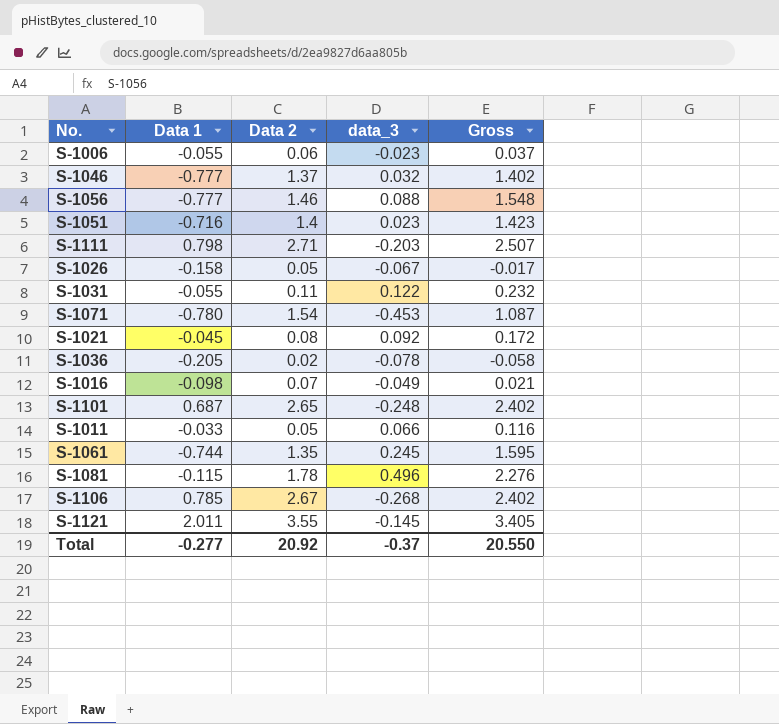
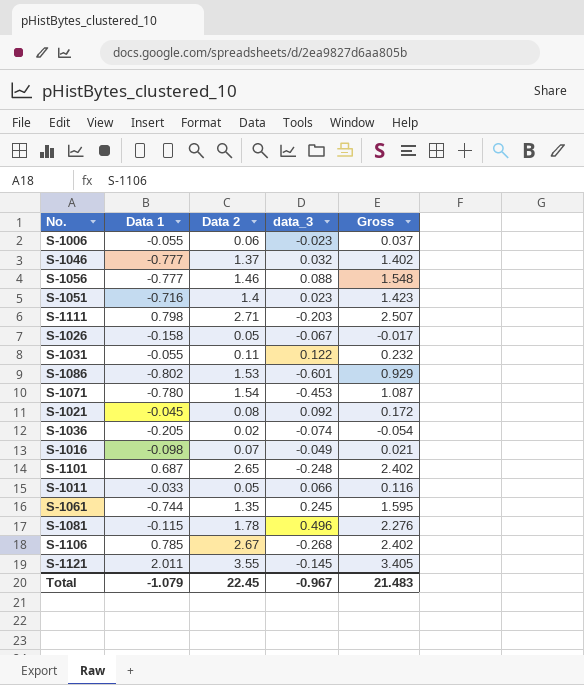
row S-1086: none -> -0.802 | 1.53 | -0.601 | 0.929
S-1036 | data_3: -0.078 -> -0.074
S-1036 | Gross: -0.058 -> -0.054
Total | Data 1: -0.277 -> -1.079
Total | Data 2: 20.92 -> 22.45
Total | data_3: -0.37 -> -0.967
Total | Gross: 20.550 -> 21.483

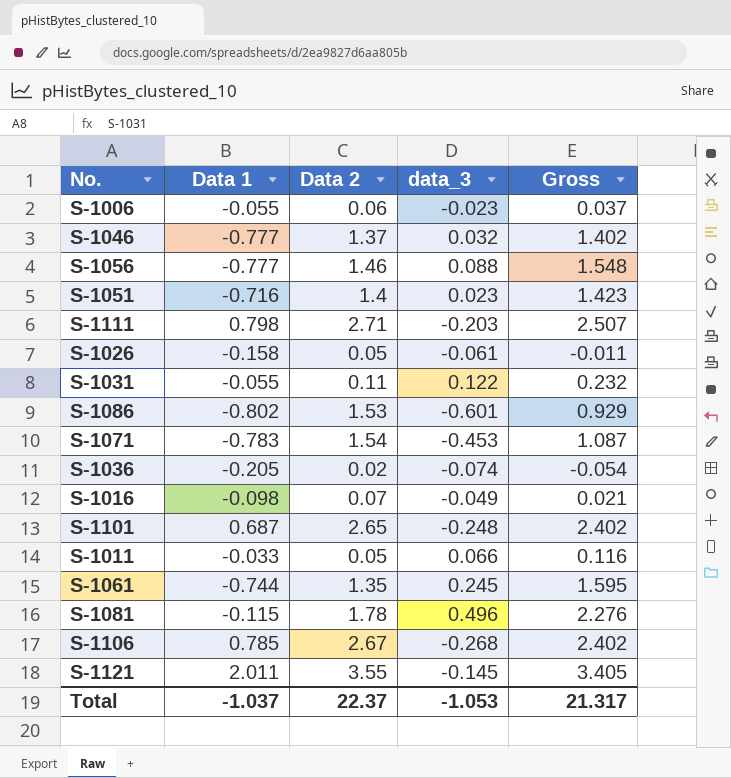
row S-1021: -0.045 | 0.08 | 0.092 | 0.172 -> none
S-1026 | data_3: -0.067 -> -0.061
S-1026 | Gross: -0.017 -> -0.011
S-1071 | Data 1: -0.780 -> -0.783
Total | Data 1: -1.079 -> -1.037
Total | Data 2: 22.45 -> 22.37
Total | data_3: -0.967 -> -1.053
Total | Gross: 21.483 -> 21.317

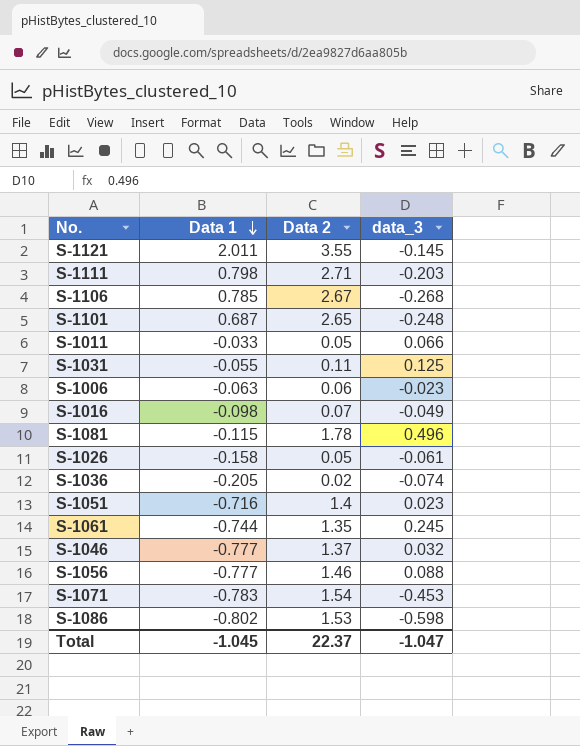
row order: none -> Data 1 descending
column Gross | formula: [Data 2] + [data_3] -> none
S-1031 | data_3: 0.122 -> 0.125
S-1006 | Data 1: -0.055 -> -0.063
S-1086 | data_3: -0.601 -> -0.598
Total | Data 1: -1.037 -> -1.045
Total | data_3: -1.053 -> -1.047

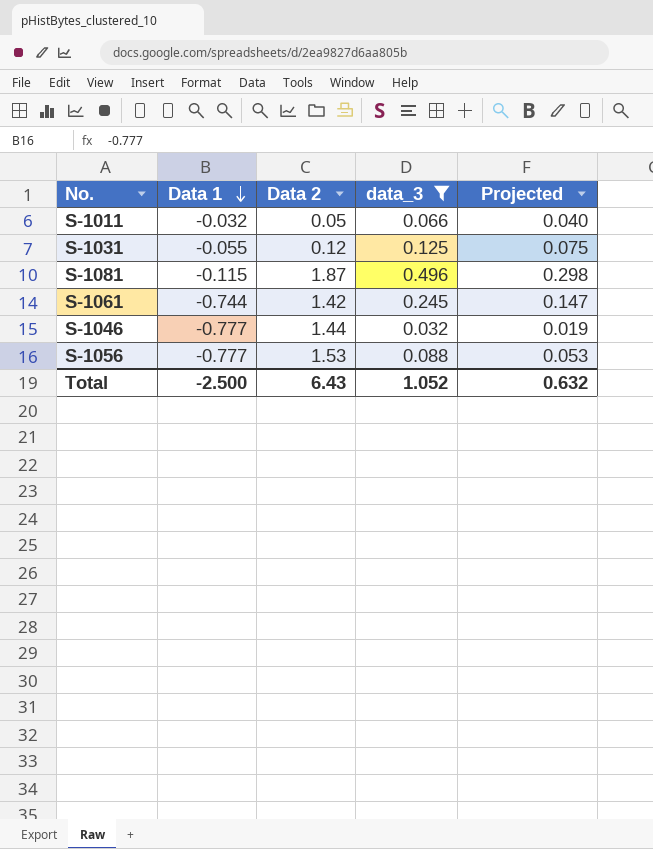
filter: none -> data_3 >= 0.032
column Projected | formula: none -> [data_3] * 0.6
S-1011 | Data 1: -0.033 -> -0.032
S-1031 | Data 2: 0.11 -> 0.12
S-1081 | Data 2: 1.78 -> 1.87
S-1061 | Data 2: 1.35 -> 1.42
S-1046 | Data 2: 1.37 -> 1.44
S-1056 | Data 2: 1.46 -> 1.53
Total | Data 1: -1.045 -> -2.500
Total | Data 2: 22.37 -> 6.43
Total | data_3: -1.047 -> 1.052

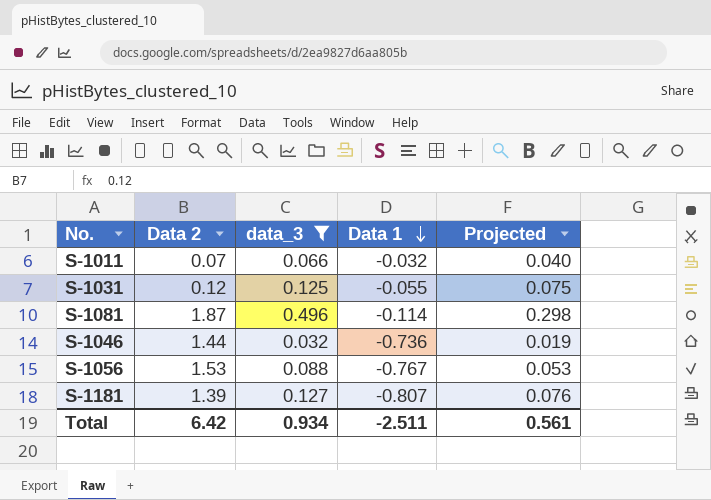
column Data 1 | position: 2 -> 4
row S-1061: -0.744 | 1.42 | 0.245 | 0.147 -> none
S-1011 | Data 2: 0.05 -> 0.07
S-1081 | Data 1: -0.115 -> -0.114
S-1046 | Data 1: -0.777 -> -0.736
S-1056 | Data 1: -0.777 -> -0.767
row S-1181: none -> 1.39 | 0.127 | -0.807 | 0.076
Total | Data 2: 6.43 -> 6.42
Total | data_3: 1.052 -> 0.934
Total | Data 1: -2.500 -> -2.511
Total | Projected: 0.632 -> 0.561

